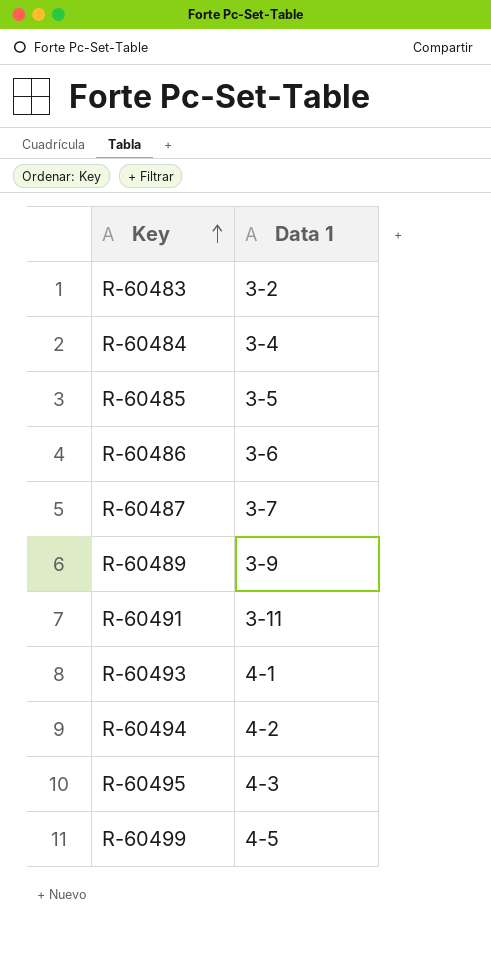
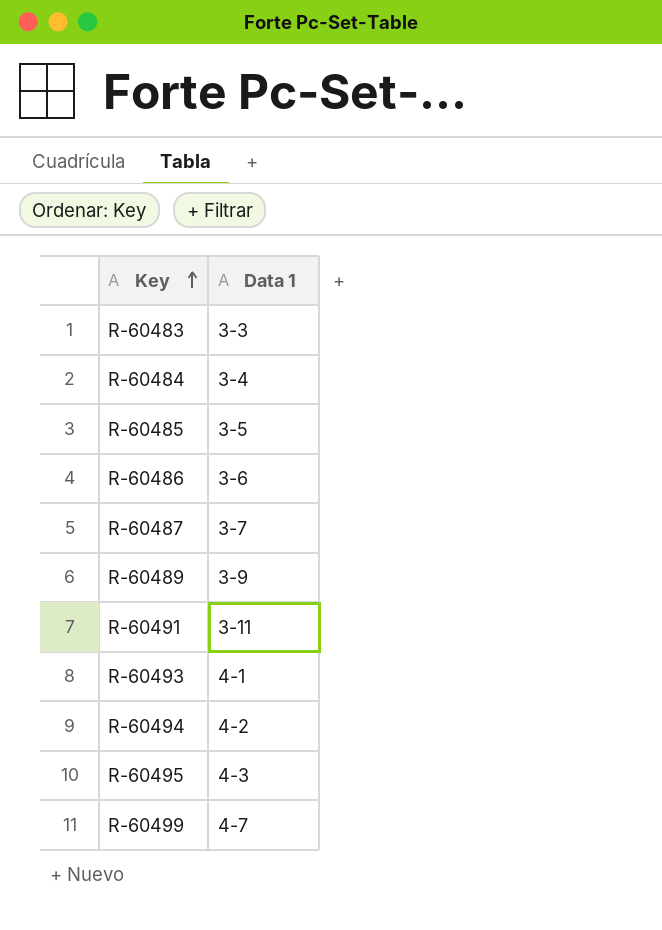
R-60483 | Data 1: 3-2 -> 3-3
R-60499 | Data 1: 4-5 -> 4-7

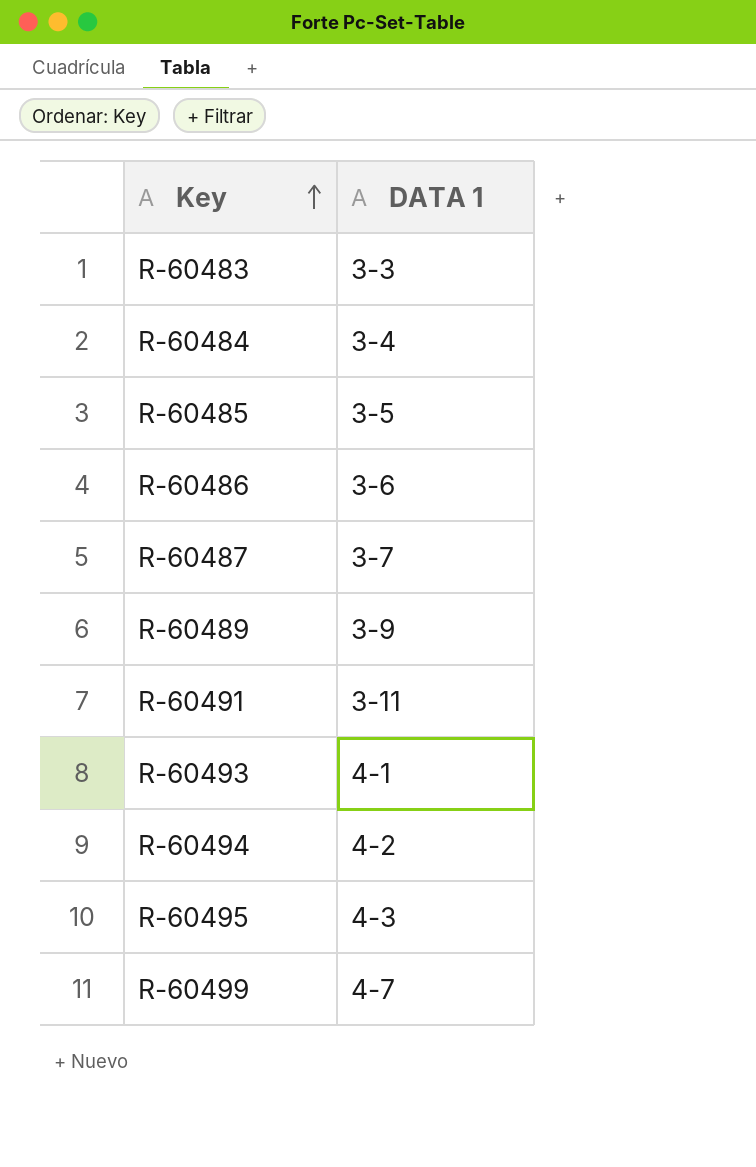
column name: Data 1 -> DATA 1

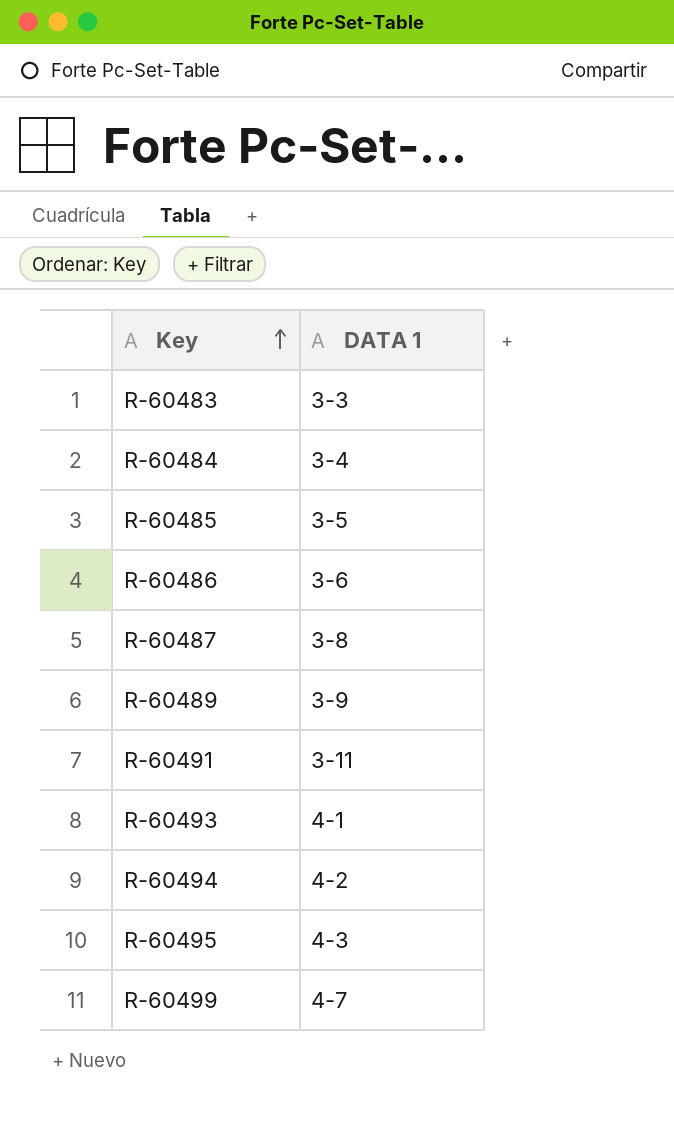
R-60487 | DATA 1: 3-7 -> 3-8

